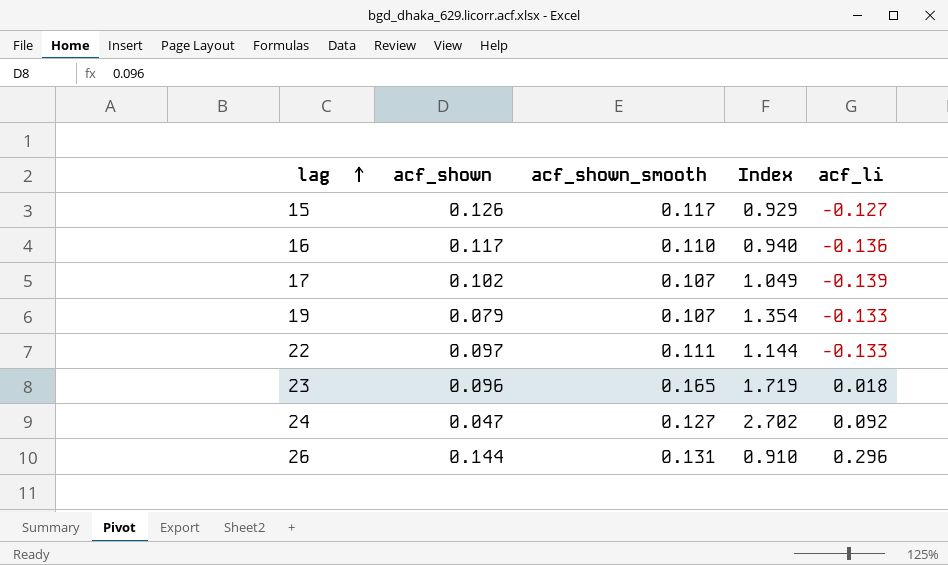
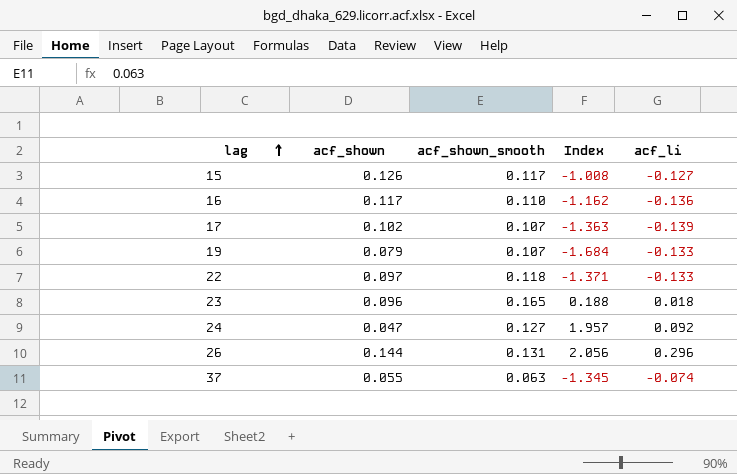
column Index | formula: [acf_shown_smooth] / [acf_shown] -> [acf_li] / [acf_shown]
22 | acf_shown_smooth: 0.111 -> 0.118
row 37: none -> 0.055 | 0.063 | -1.345 | -0.074

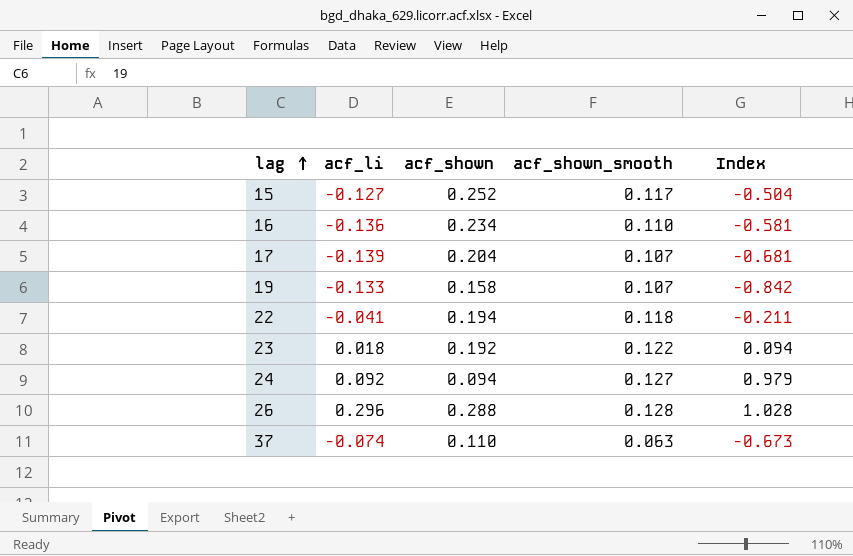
column acf_li | position: 5 -> 2
15 | acf_shown: 0.126 -> 0.252
15 | Index: -1.008 -> -0.504
16 | acf_shown: 0.117 -> 0.234
16 | Index: -1.162 -> -0.581
17 | acf_shown: 0.102 -> 0.204
17 | Index: -1.363 -> -0.681
19 | acf_shown: 0.079 -> 0.158
19 | Index: -1.684 -> -0.842
22 | acf_li: -0.133 -> -0.041
22 | acf_shown: 0.097 -> 0.194
22 | Index: -1.371 -> -0.211
23 | acf_shown: 0.096 -> 0.192
23 | acf_shown_smooth: 0.165 -> 0.122
23 | Index: 0.188 -> 0.094
24 | acf_shown: 0.047 -> 0.094
24 | Index: 1.957 -> 0.979
26 | acf_shown: 0.144 -> 0.288
26 | acf_shown_smooth: 0.131 -> 0.128
26 | Index: 2.056 -> 1.028
37 | acf_shown: 0.055 -> 0.110
37 | Index: -1.345 -> -0.673

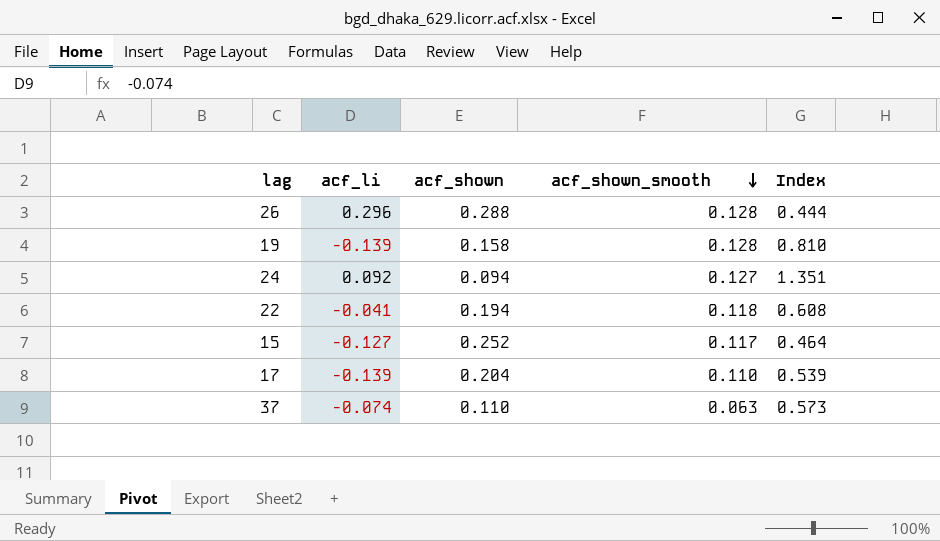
row order: lag ascending -> acf_shown_smooth descending
column Index | formula: [acf_li] / [acf_shown] -> [acf_shown_smooth] / [acf_shown]
row 16: -0.136 | 0.234 | 0.110 | -0.581 -> none
row 23: 0.018 | 0.192 | 0.122 | 0.094 -> none
19 | acf_li: -0.133 -> -0.139
19 | acf_shown_smooth: 0.107 -> 0.128
17 | acf_shown_smooth: 0.107 -> 0.110

